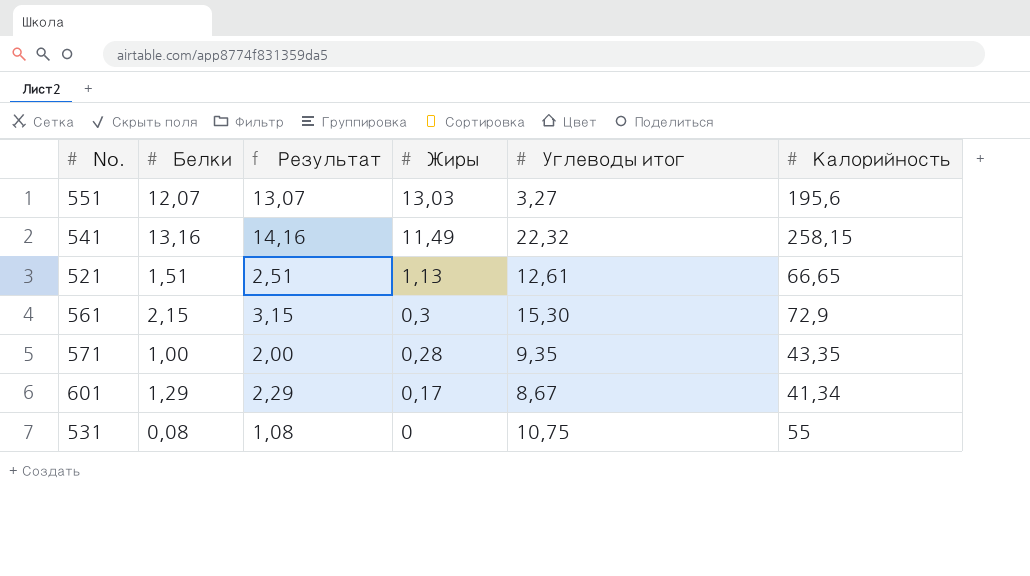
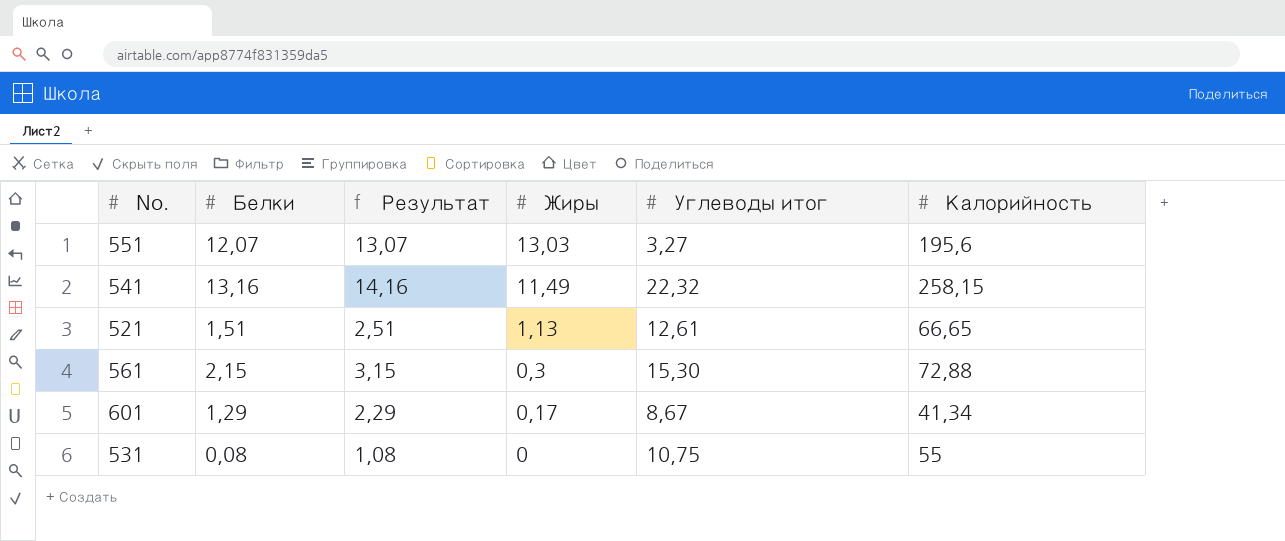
row 571: 1,00 | 2,00 | 0,28 | 9,35 | 43,35 -> none
561 | Калорийность: 72,9 -> 72,88

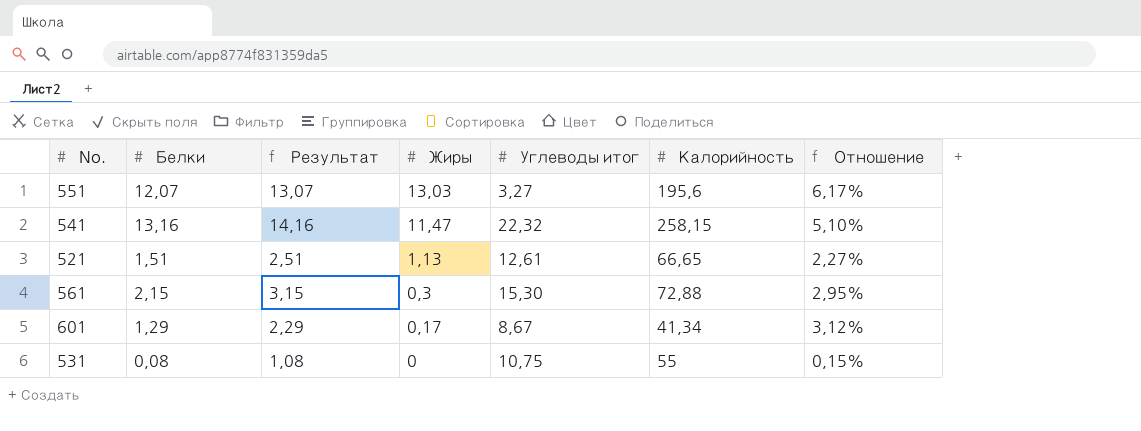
column Отношение | formula: none -> [Белки] / [Калорийность]
541 | Жиры: 11,49 -> 11,47

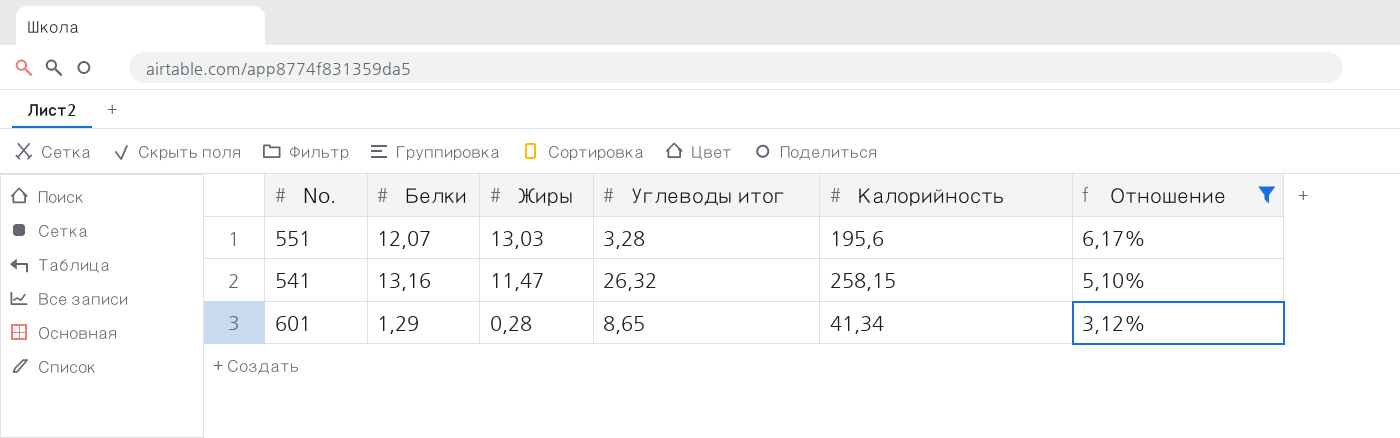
filter: none -> Отношение >= 3,12%
column Результат | formula: [Белки] + 1 -> none
551 | Углеводы итог: 3,27 -> 3,28
541 | Углеводы итог: 22,32 -> 26,32
601 | Жиры: 0,17 -> 0,28
601 | Углеводы итог: 8,67 -> 8,65

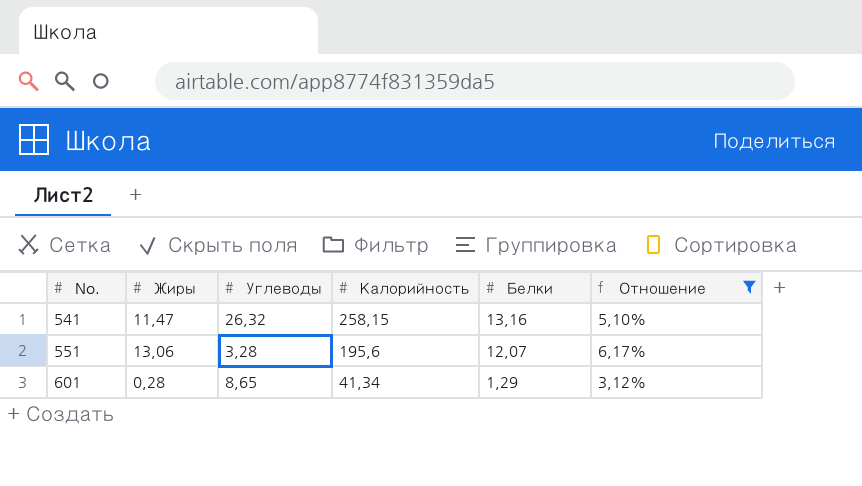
row order: Жиры descending -> No. ascending
column name: Углеводы итог -> Углеводы
column Белки | position: 2 -> 5
551 | Жиры: 13,03 -> 13,06

